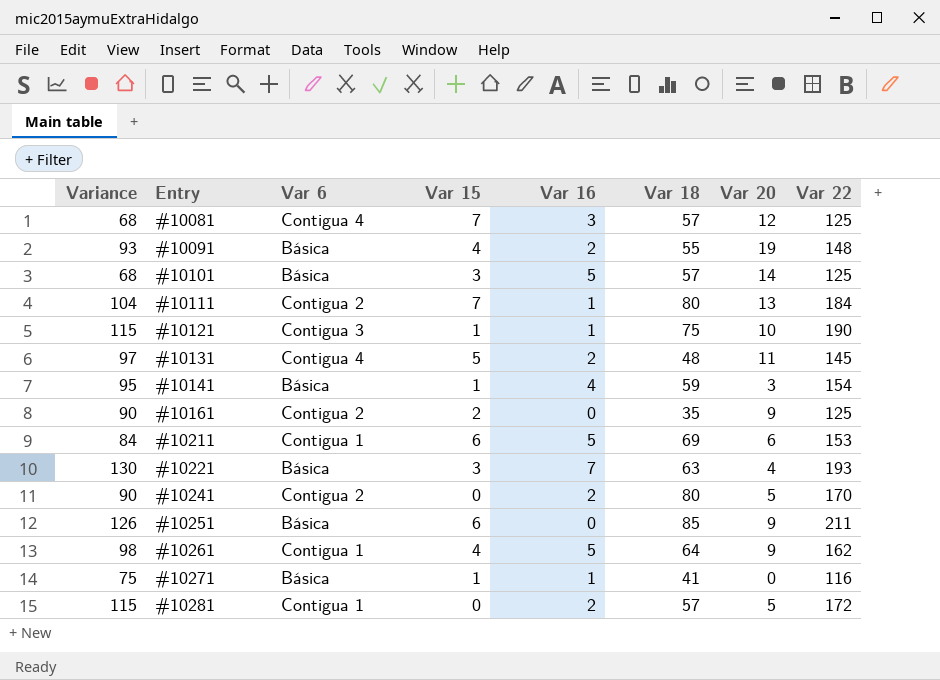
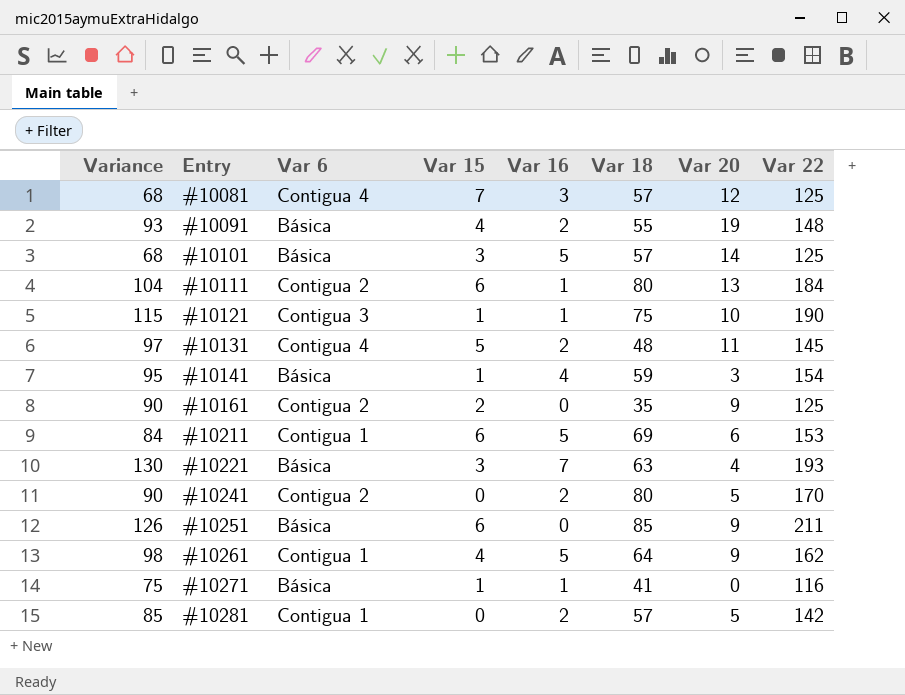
#10111 | Var 15: 7 -> 6
#10281 | Variance: 115 -> 85
#10281 | Var 22: 172 -> 142

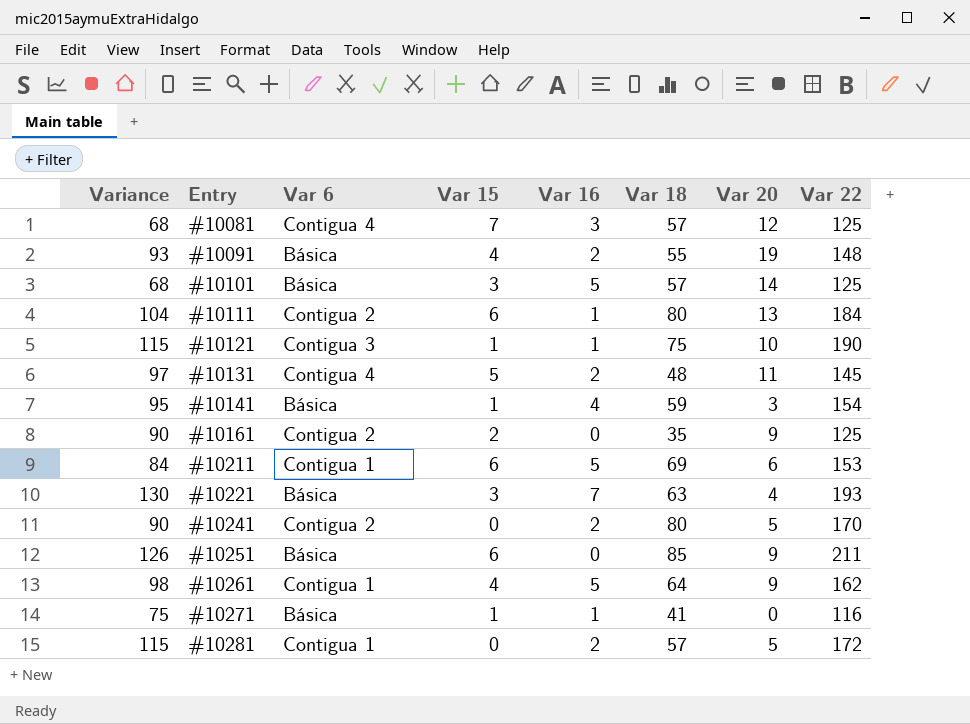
#10281 | Variance: 85 -> 115
#10281 | Var 22: 142 -> 172

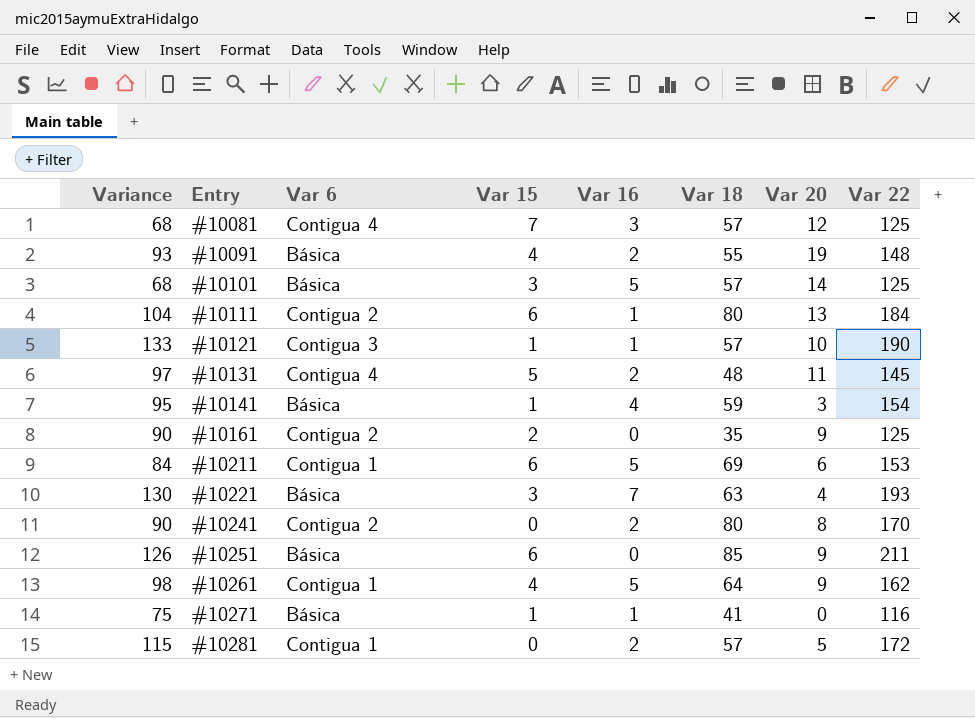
#10121 | Variance: 115 -> 133
#10121 | Var 18: 75 -> 57
#10241 | Var 20: 5 -> 8

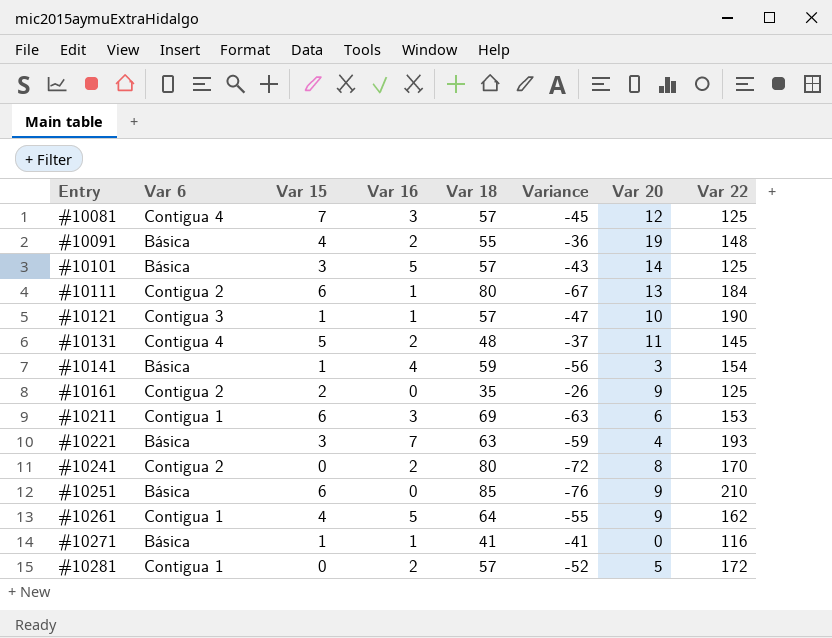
column Variance | formula: [Var 22] - [Var 18] -> [Var 20] - [Var 18]
column Variance | position: 1 -> 6
#10211 | Var 16: 5 -> 3
#10251 | Var 22: 211 -> 210

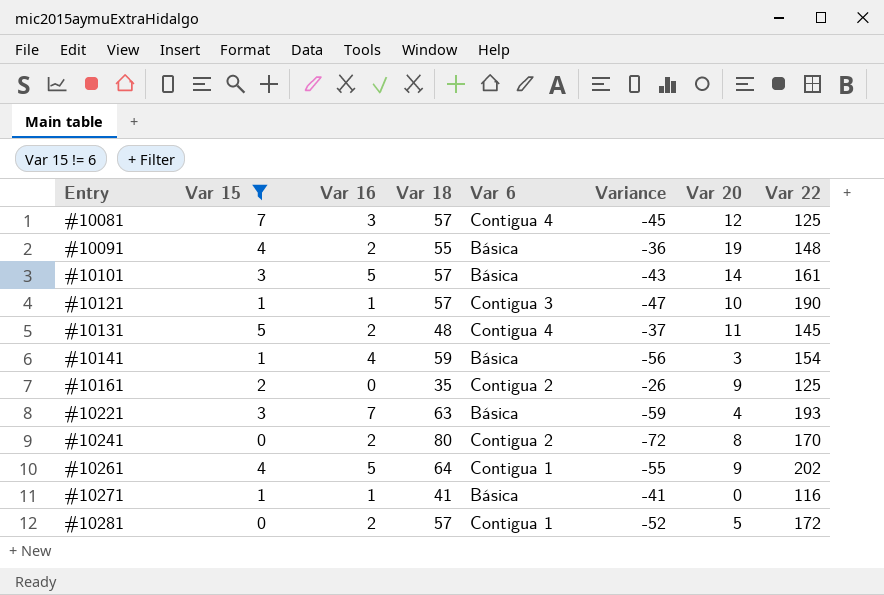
filter: none -> Var 15 != 6
column Var 6 | position: 2 -> 5
#10101 | Var 22: 125 -> 161
#10261 | Var 22: 162 -> 202

